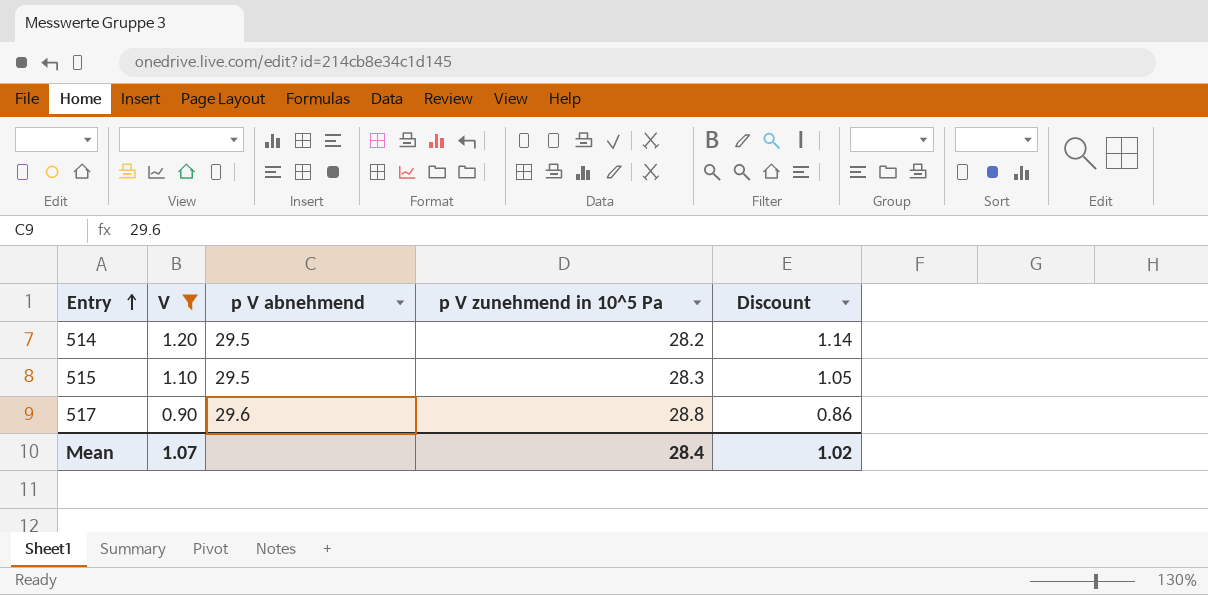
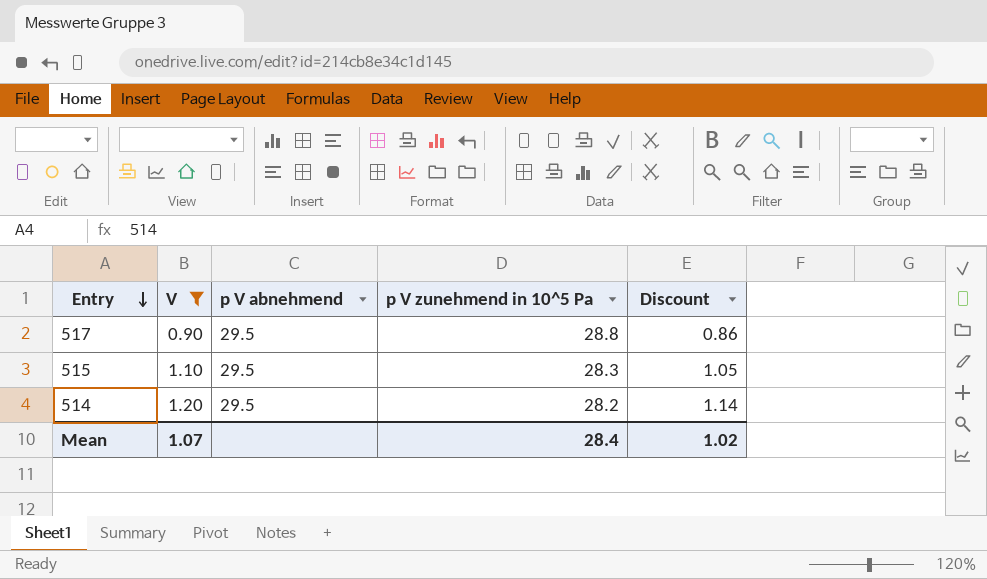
row order: Entry ascending -> Entry descending
517 | p V abnehmend: 29.6 -> 29.5

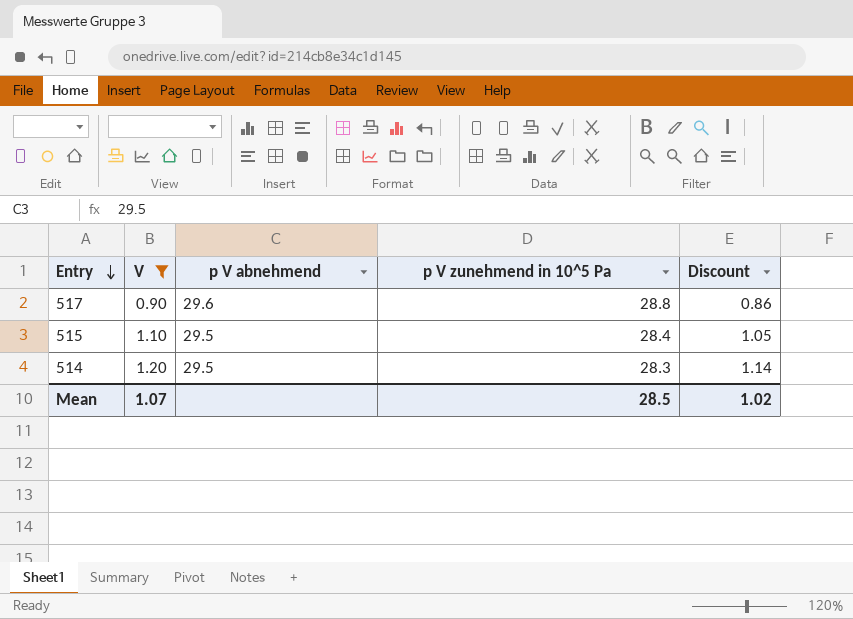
517 | p V abnehmend: 29.5 -> 29.6
515 | p V zunehmend in 10^5 Pa: 28.3 -> 28.4
514 | p V zunehmend in 10^5 Pa: 28.2 -> 28.3
Mean | p V zunehmend in 10^5 Pa: 28.4 -> 28.5

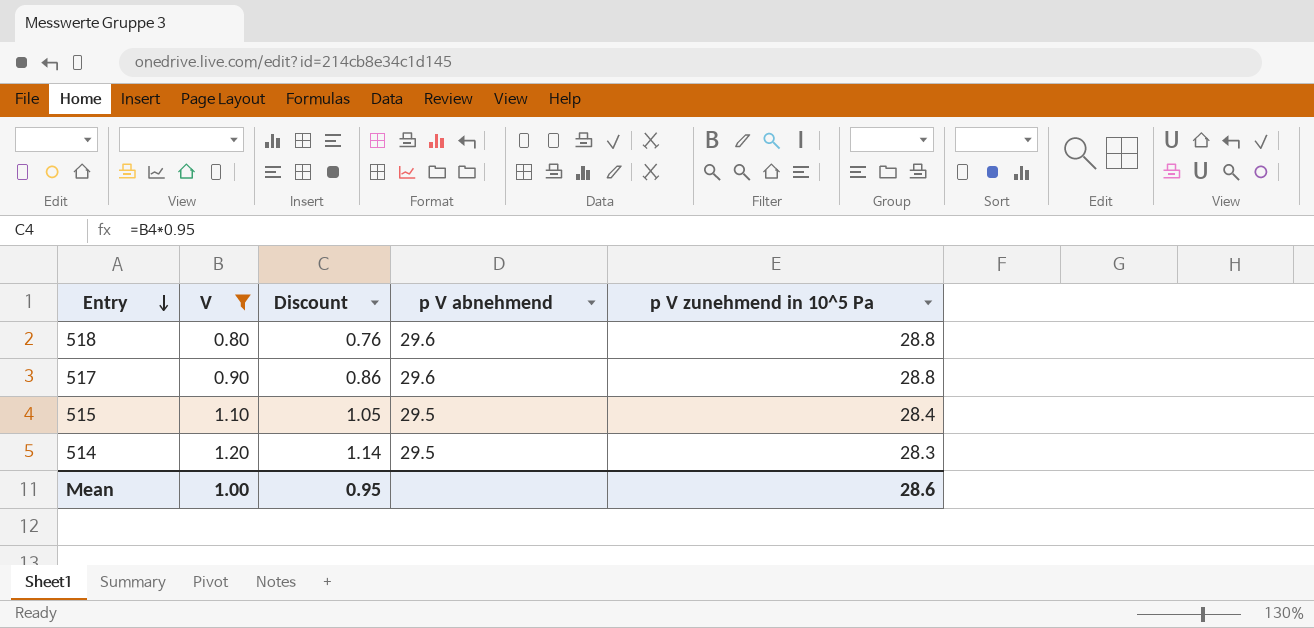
column Discount | position: 5 -> 3
row 518: none -> 0.80 | 0.76 | 29.6 | 28.8
Mean | V: 1.07 -> 1.00
Mean | Discount: 1.02 -> 0.95
Mean | p V zunehmend in 10^5 Pa: 28.5 -> 28.6

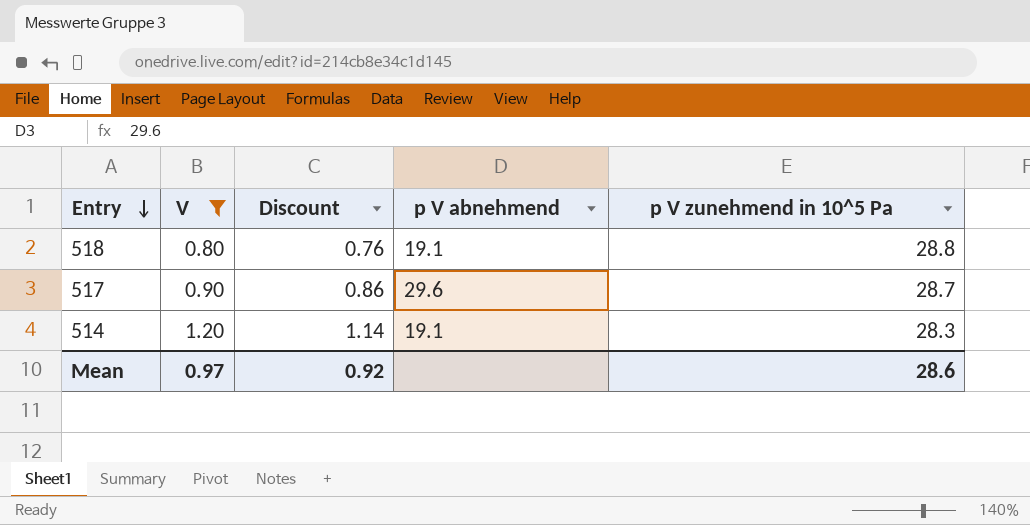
row 515: 1.10 | 1.05 | 29.5 | 28.4 -> none
518 | p V abnehmend: 29.6 -> 19.1
517 | p V zunehmend in 10^5 Pa: 28.8 -> 28.7
514 | p V abnehmend: 29.5 -> 19.1
Mean | V: 1.00 -> 0.97
Mean | Discount: 0.95 -> 0.92

